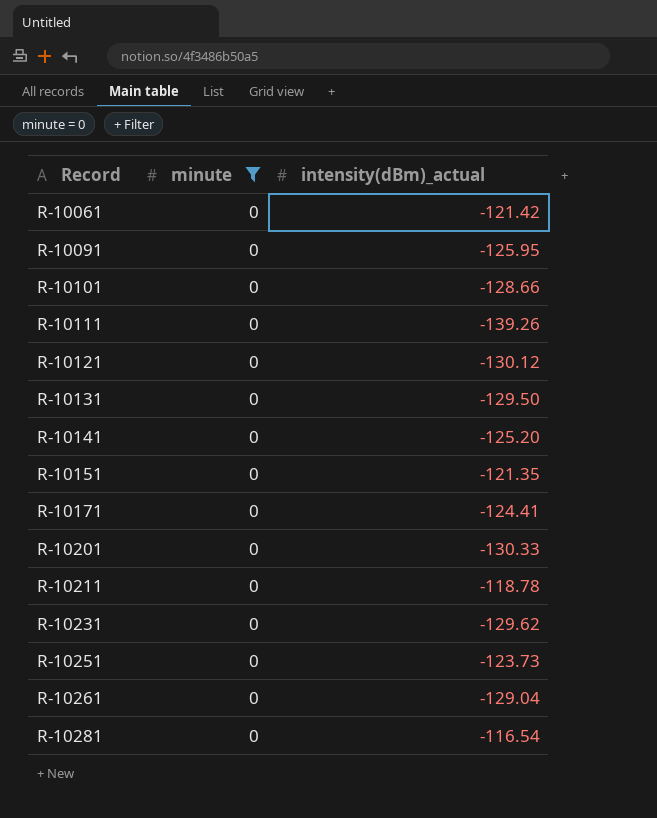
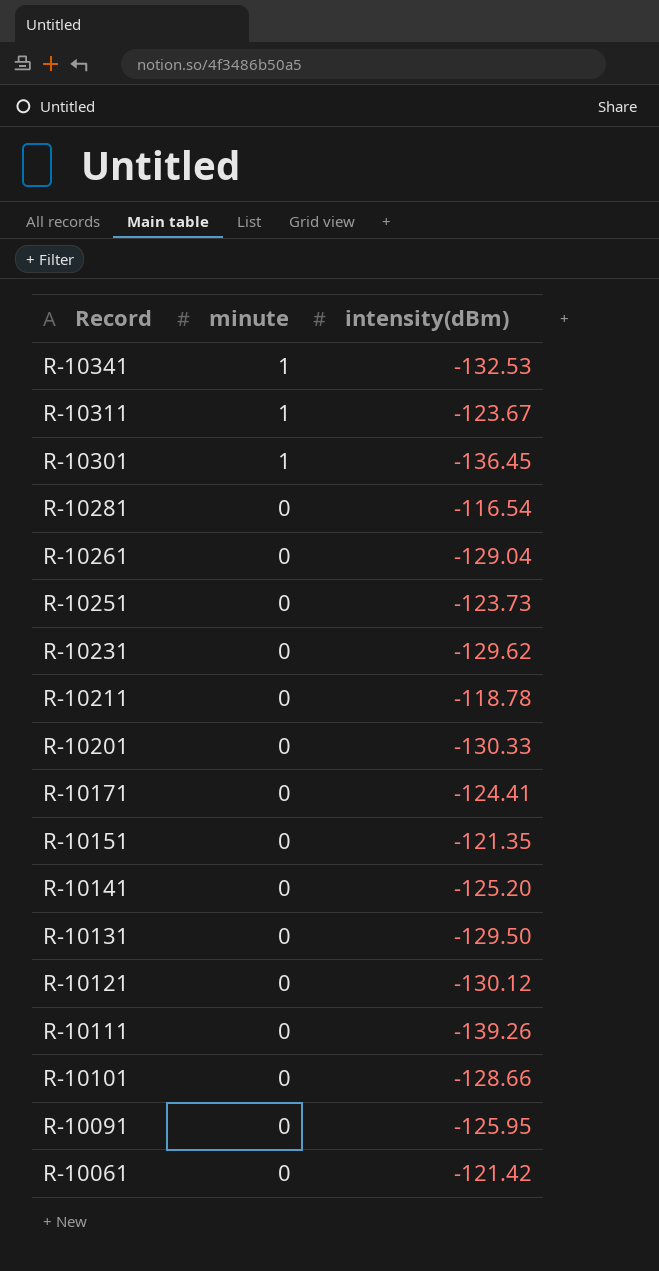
filter: minute = 0 -> none
row order: Record ascending -> Record descending
column name: intensity(dBm)_actual -> intensity(dBm)

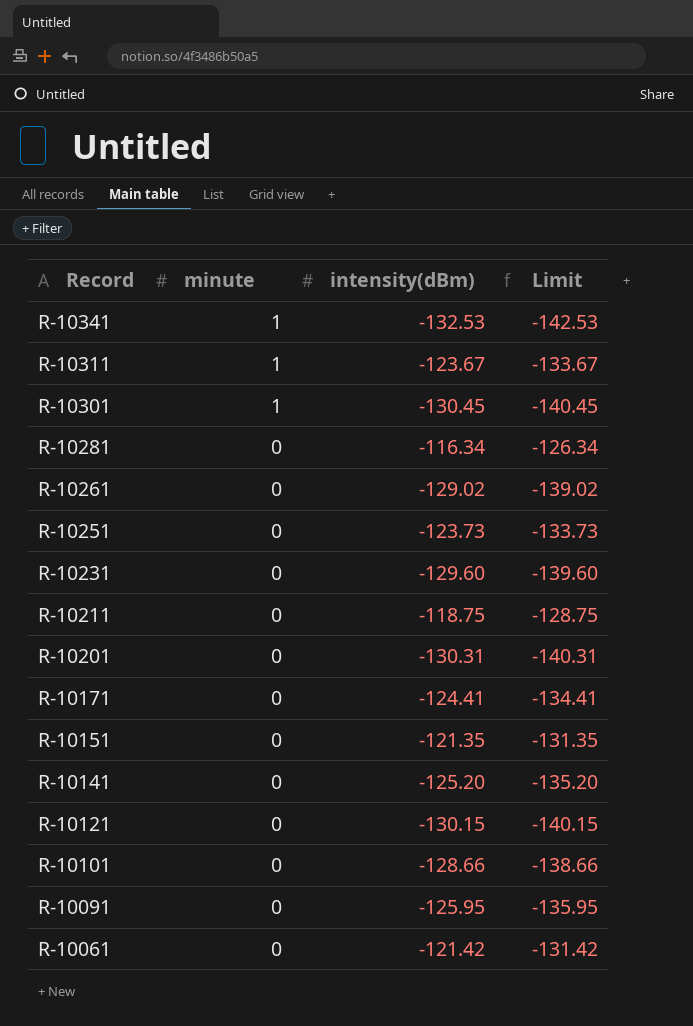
column Limit | formula: none -> [intensity(dBm)] - 10
row R-10131: 0 | -129.50 -> none
row R-10111: 0 | -139.26 -> none
R-10301 | intensity(dBm): -136.45 -> -130.45
R-10281 | intensity(dBm): -116.54 -> -116.34
R-10261 | intensity(dBm): -129.04 -> -129.02
R-10231 | intensity(dBm): -129.62 -> -129.60
R-10211 | intensity(dBm): -118.78 -> -118.75
R-10201 | intensity(dBm): -130.33 -> -130.31
R-10121 | intensity(dBm): -130.12 -> -130.15

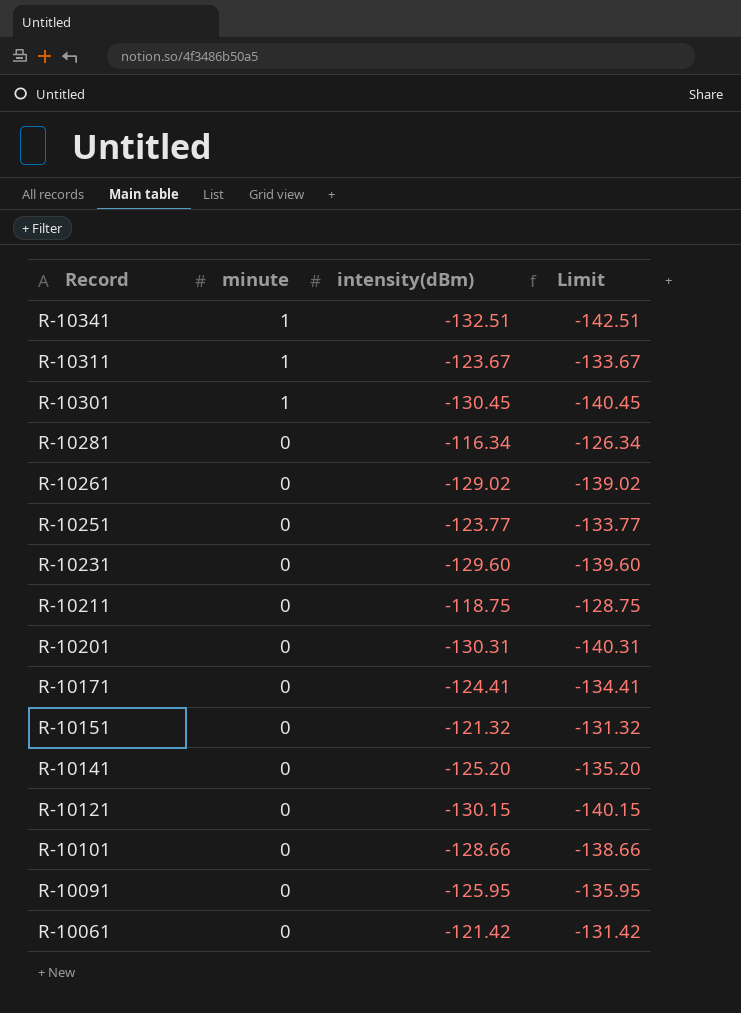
R-10341 | intensity(dBm): -132.53 -> -132.51
R-10341 | Limit: -142.53 -> -142.51
R-10251 | intensity(dBm): -123.73 -> -123.77
R-10251 | Limit: -133.73 -> -133.77
R-10151 | intensity(dBm): -121.35 -> -121.32
R-10151 | Limit: -131.35 -> -131.32

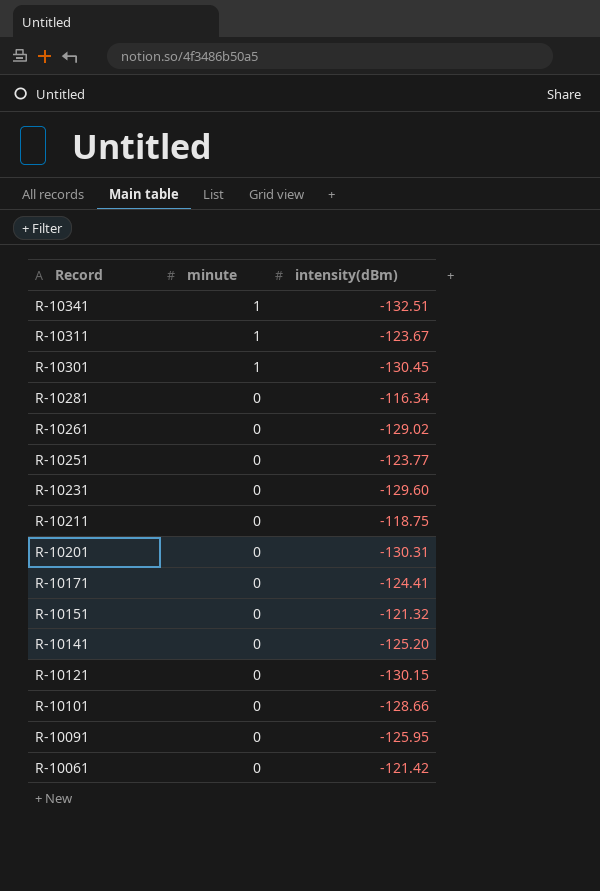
column Limit | formula: [intensity(dBm)] - 10 -> none

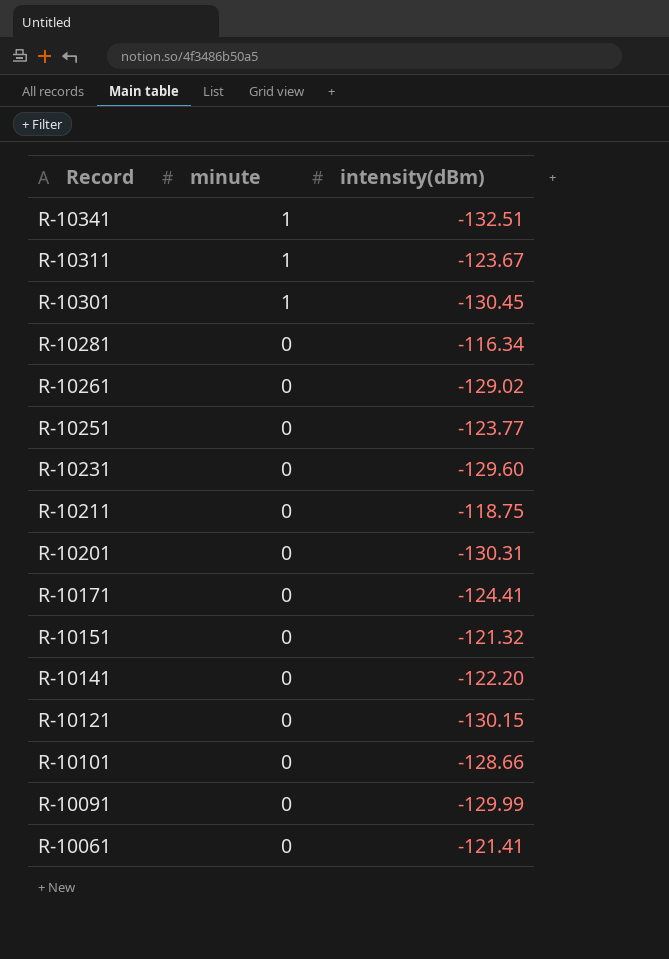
R-10141 | intensity(dBm): -125.20 -> -122.20
R-10091 | intensity(dBm): -125.95 -> -129.99
R-10061 | intensity(dBm): -121.42 -> -121.41

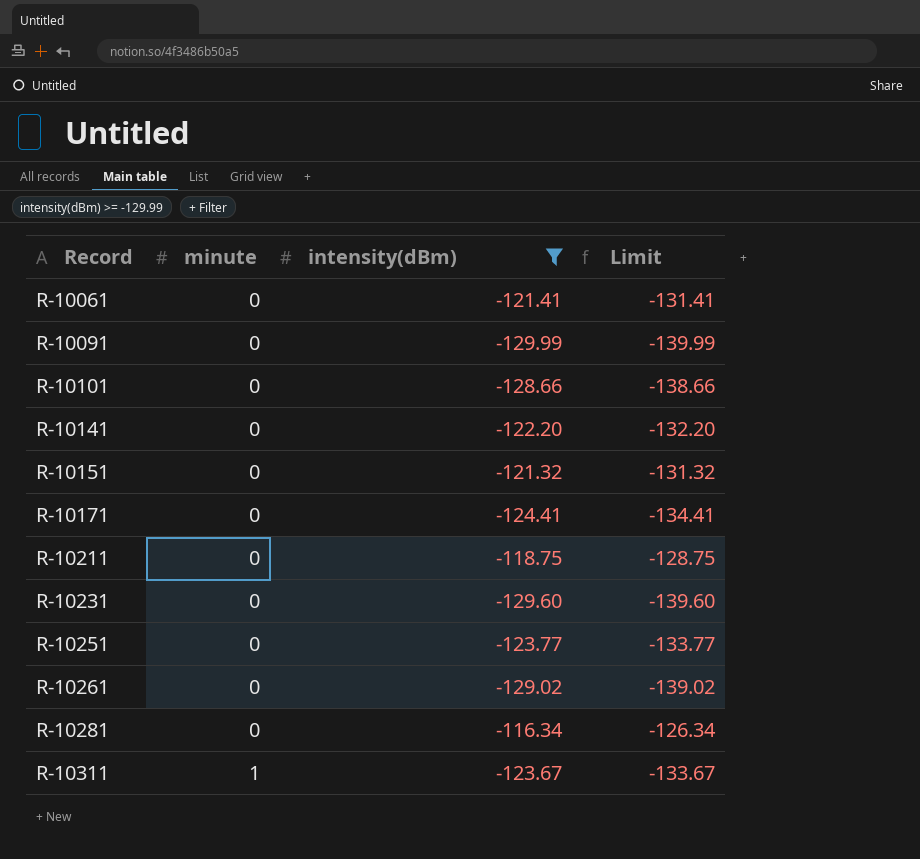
filter: none -> intensity(dBm) >= -129.99
row order: Record descending -> Record ascending
column Limit | formula: none -> [intensity(dBm)] - 10

